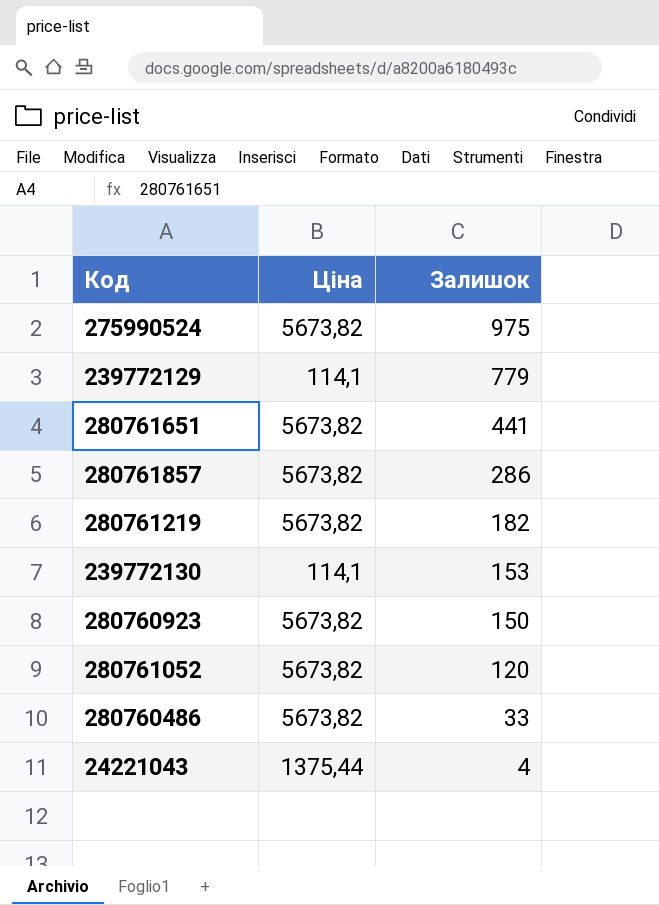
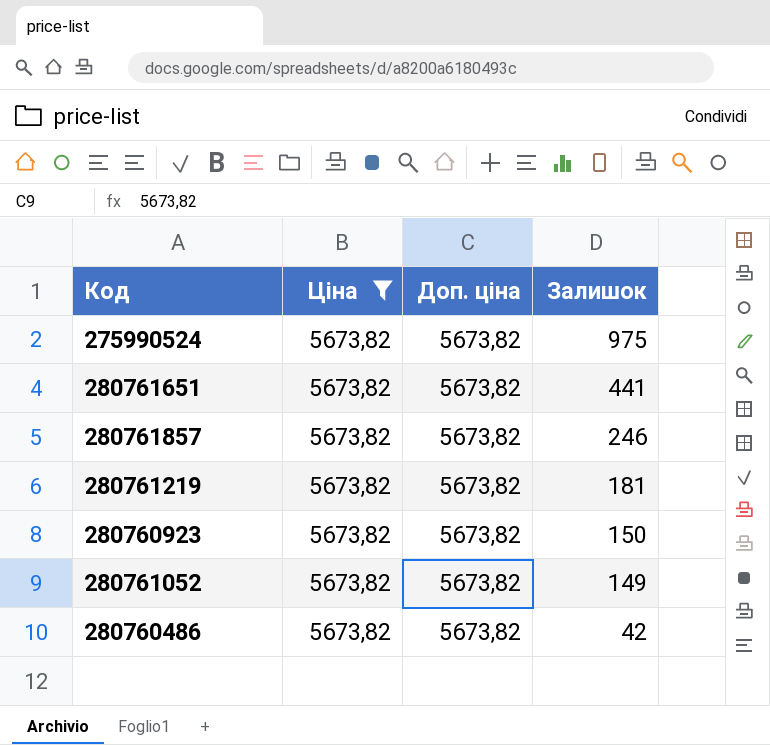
filter: none -> Ціна = 5673,82
column Доп. ціна | position: none -> 3
280761857 | Залишок: 286 -> 246
280761219 | Залишок: 182 -> 181
280761052 | Залишок: 120 -> 149
280760486 | Залишок: 33 -> 42

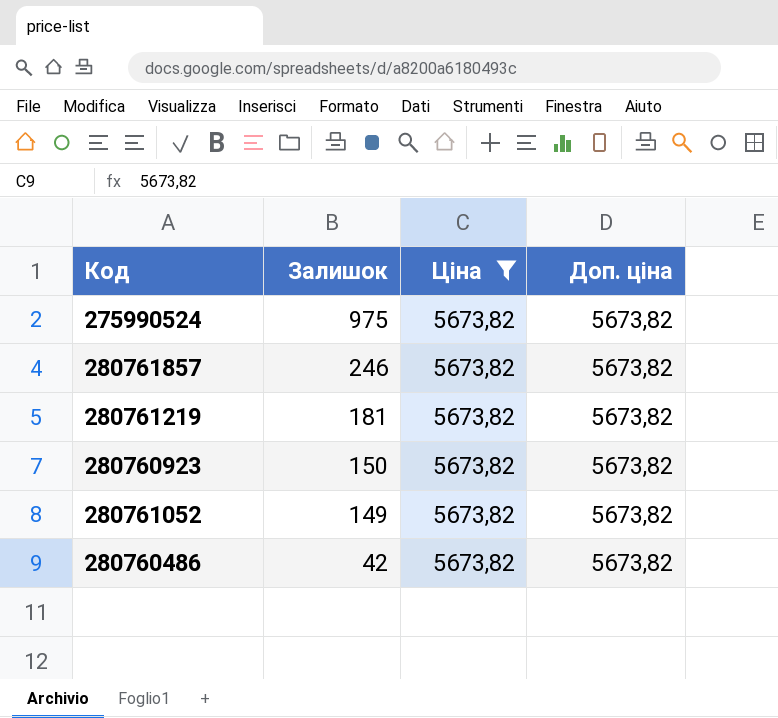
column Залишок | position: 4 -> 2
row 280761651: 5673,82 | 5673,82 | 441 -> none

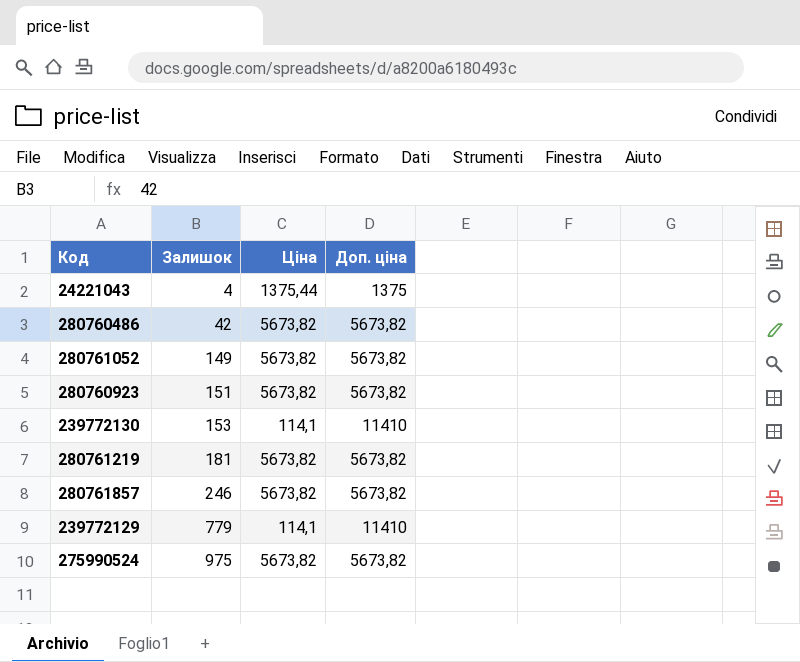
filter: Ціна = 5673,82 -> none
row order: Залишок descending -> Залишок ascending
280760923 | Залишок: 150 -> 151

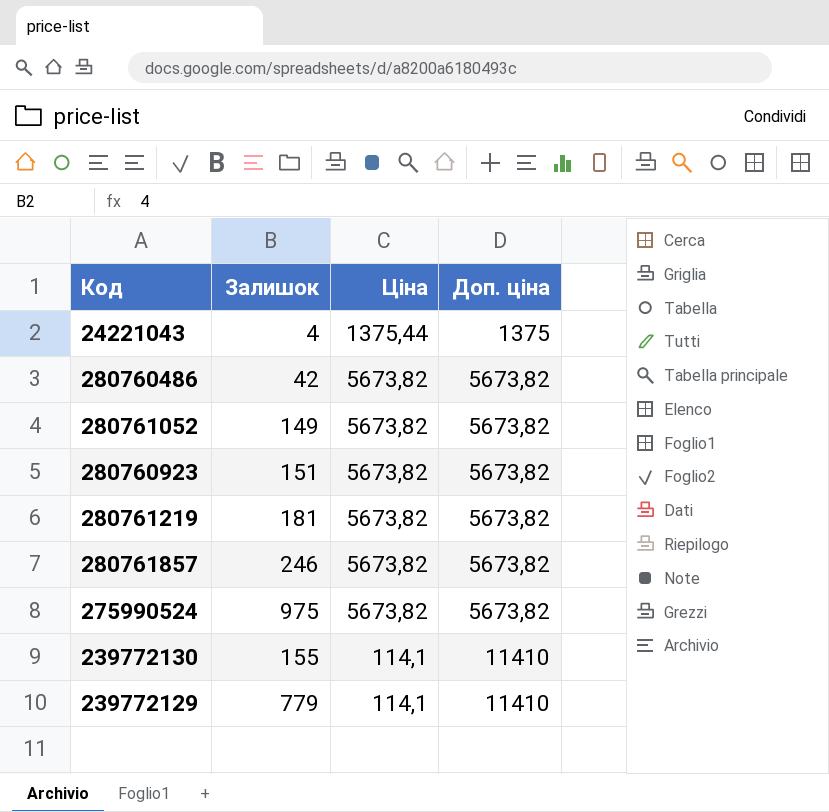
row order: Залишок ascending -> Доп. ціна ascending
239772130 | Залишок: 153 -> 155

